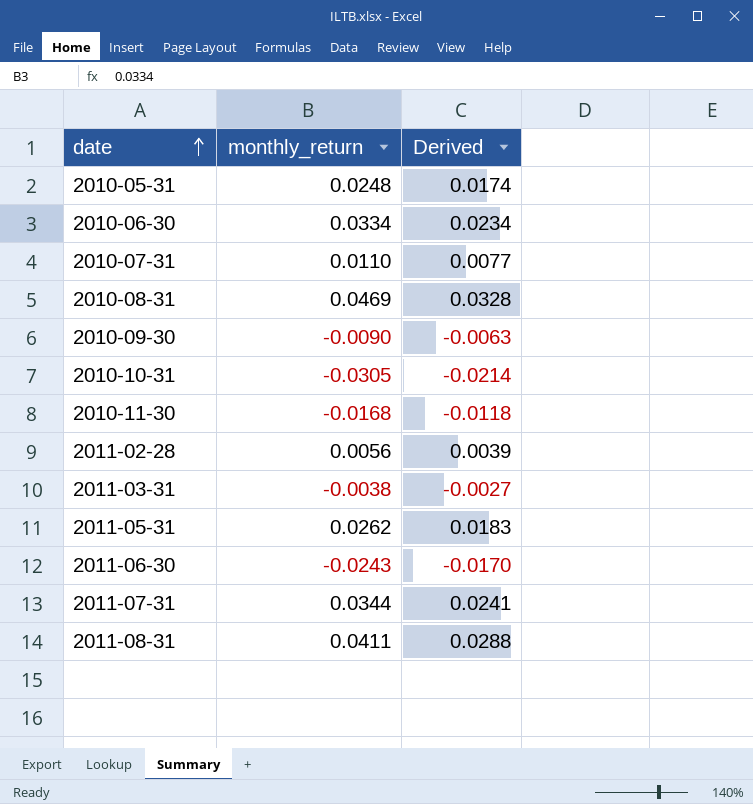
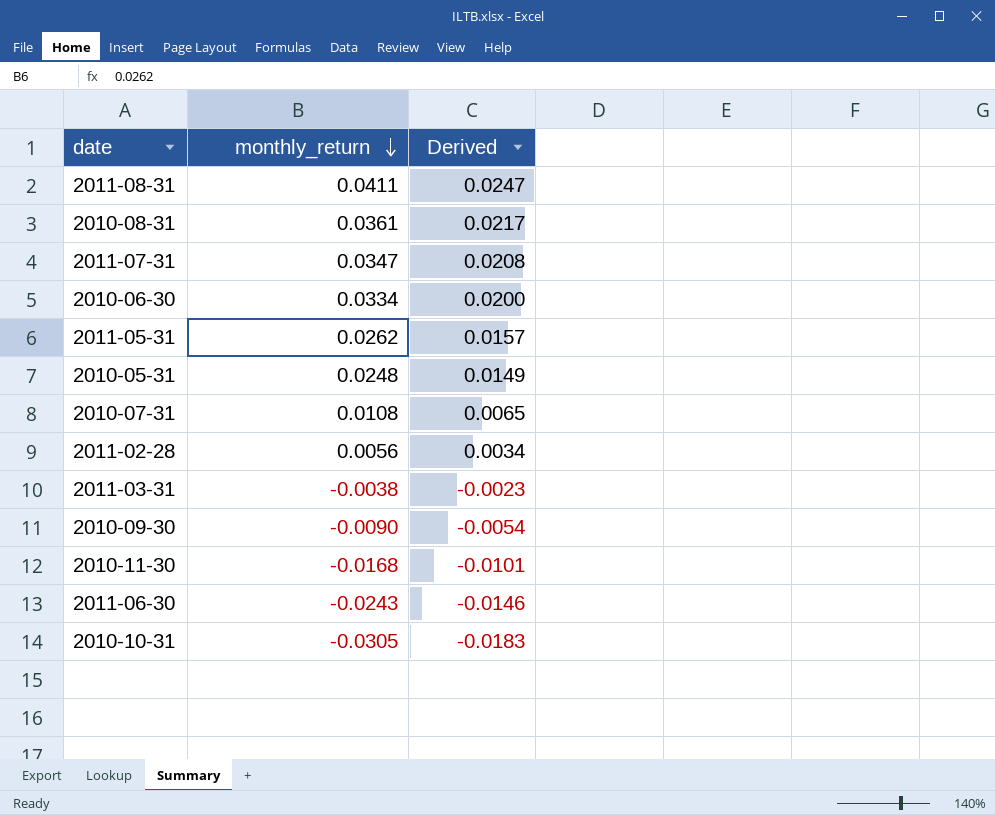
row order: date ascending -> monthly_return descending
column Derived | formula: [monthly_return] * 0.7 -> [monthly_return] * 0.6
2010-08-31 | monthly_return: 0.0469 -> 0.0361
2011-07-31 | monthly_return: 0.0344 -> 0.0347
2010-07-31 | monthly_return: 0.0110 -> 0.0108

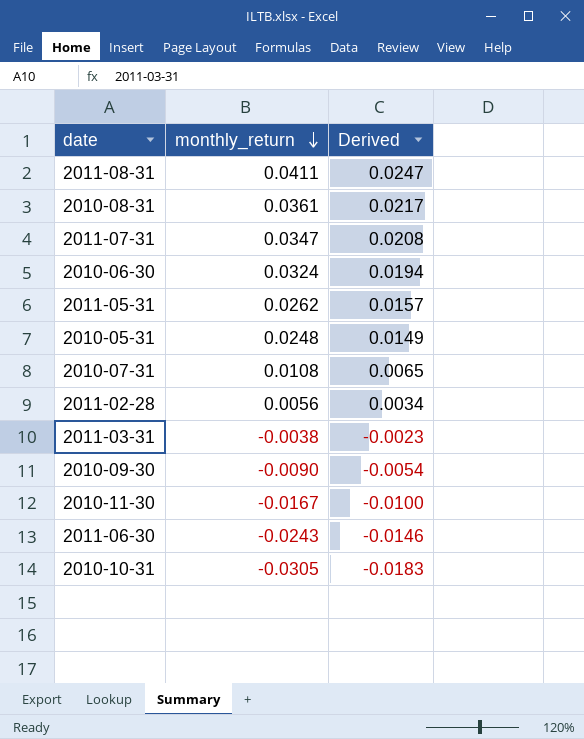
2010-06-30 | monthly_return: 0.0334 -> 0.0324
2010-06-30 | Derived: 0.0200 -> 0.0194
2010-11-30 | monthly_return: -0.0168 -> -0.0167
2010-11-30 | Derived: -0.0101 -> -0.0100

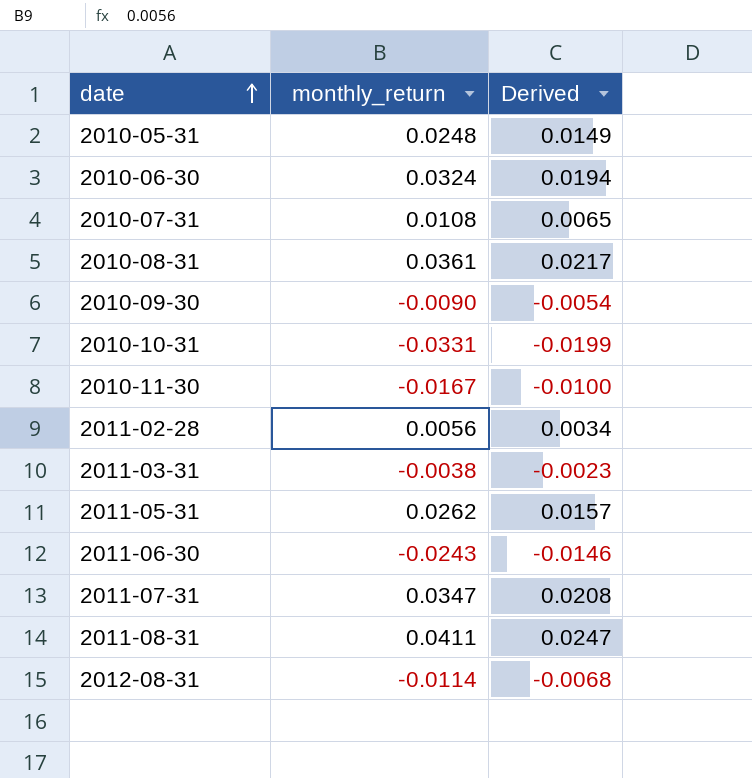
row order: monthly_return descending -> date ascending
2010-10-31 | monthly_return: -0.0305 -> -0.0331
2010-10-31 | Derived: -0.0183 -> -0.0199
row 2012-08-31: none -> -0.0114 | -0.0068

